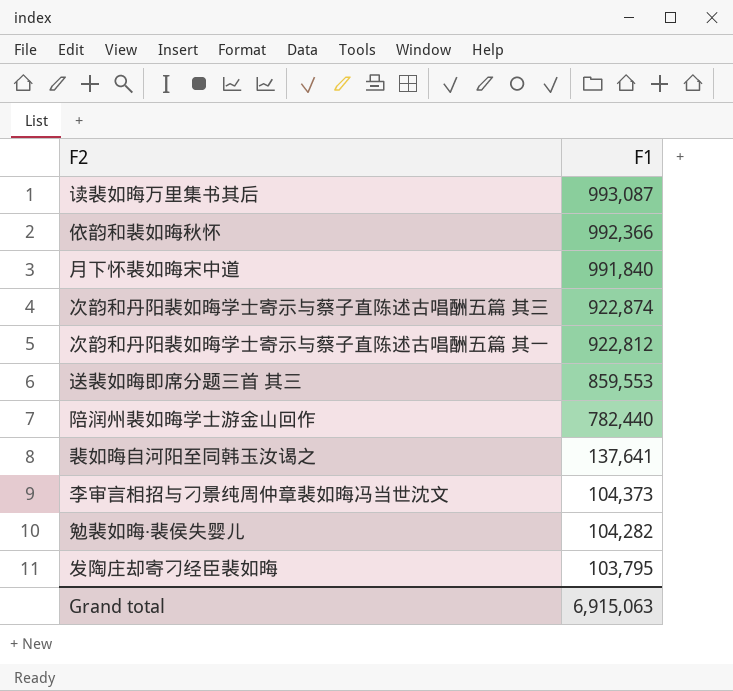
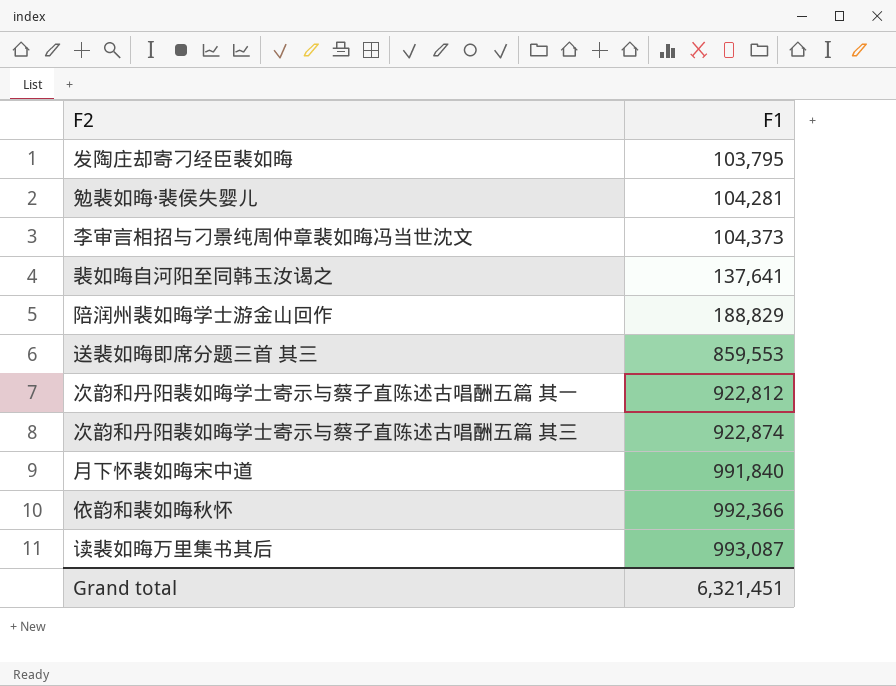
row order: F1 descending -> F1 ascending
勉裴如晦·裴侯失婴儿 | F1: 104,282 -> 104,281
陪润州裴如晦学士游金山回作 | F1: 782,440 -> 188,829
Grand total | F1: 6,915,063 -> 6,321,451

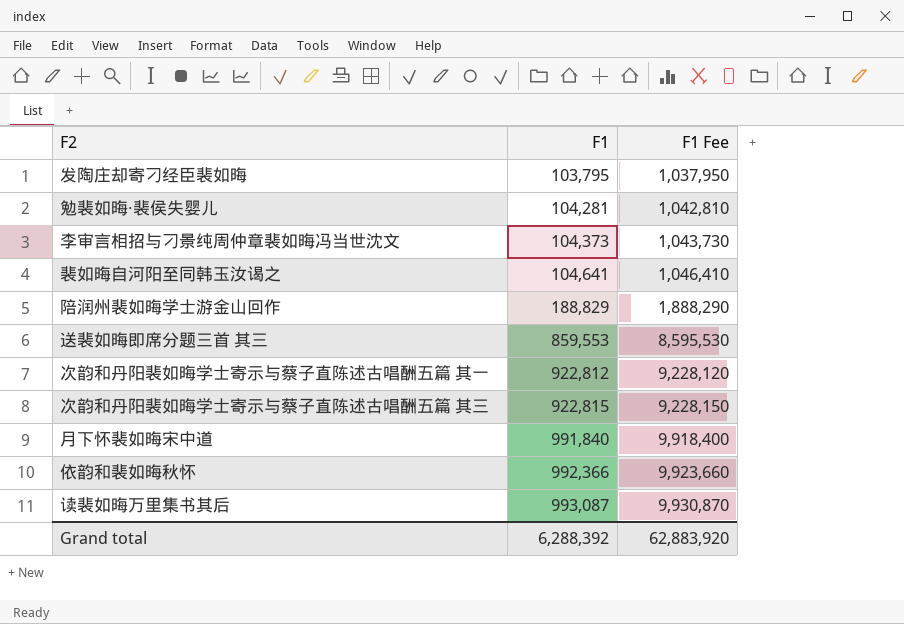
column F1 Fee | formula: none -> [F1] * 10
裴如晦自河阳至同韩玉汝谒之 | F1: 137,641 -> 104,641
次韵和丹阳裴如晦学士寄示与蔡子直陈述古唱酬五篇 其三 | F1: 922,874 -> 922,815
Grand total | F1: 6,321,451 -> 6,288,392

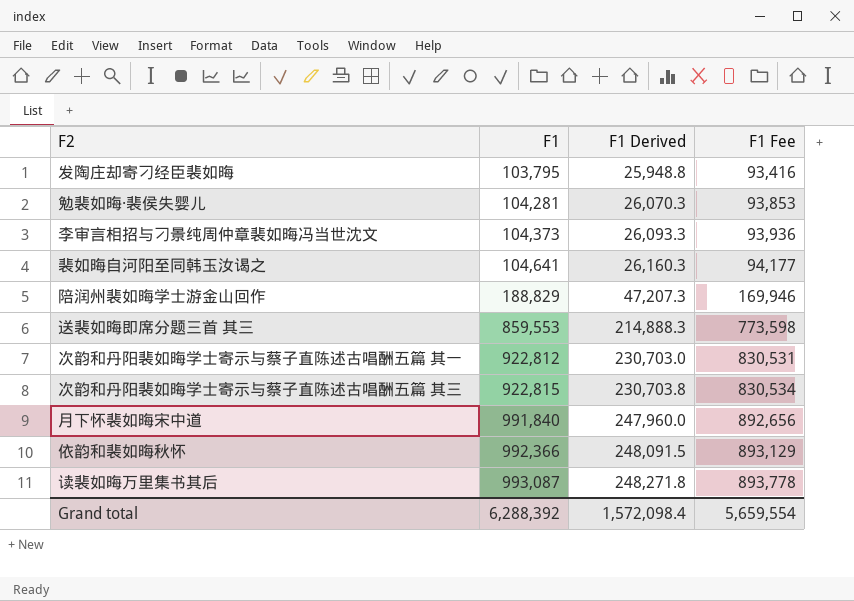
column F1 Derived | formula: none -> [F1] * 0.25
column F1 Fee | formula: [F1] * 10 -> [F1] * 0.9
Grand total | F1 Fee: 62,883,920 -> 5,659,554

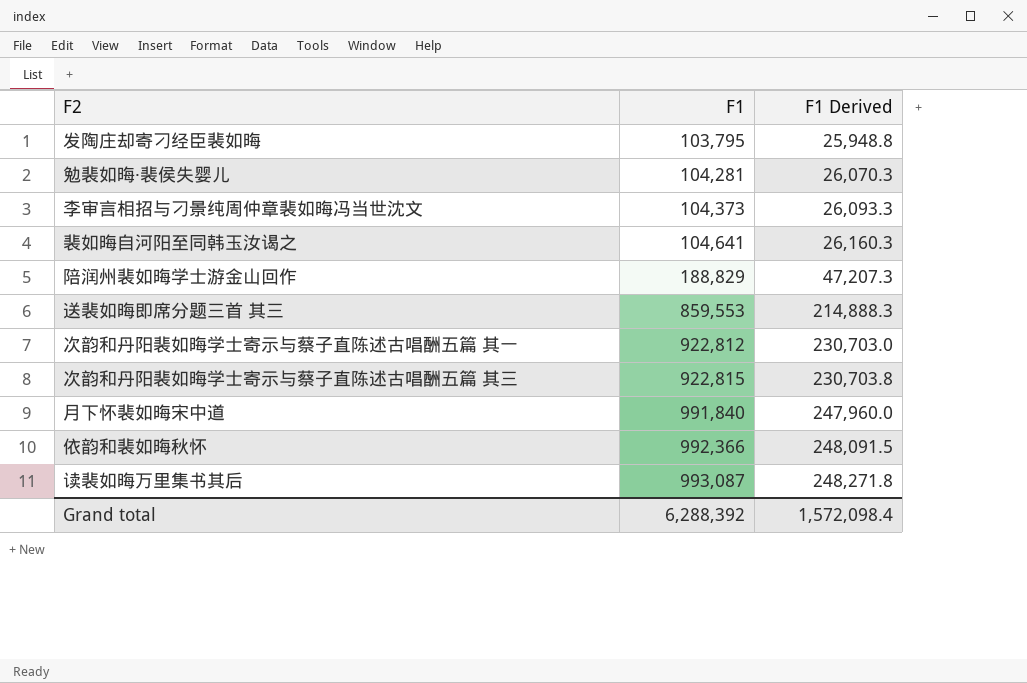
column F1 Fee | formula: [F1] * 0.9 -> none

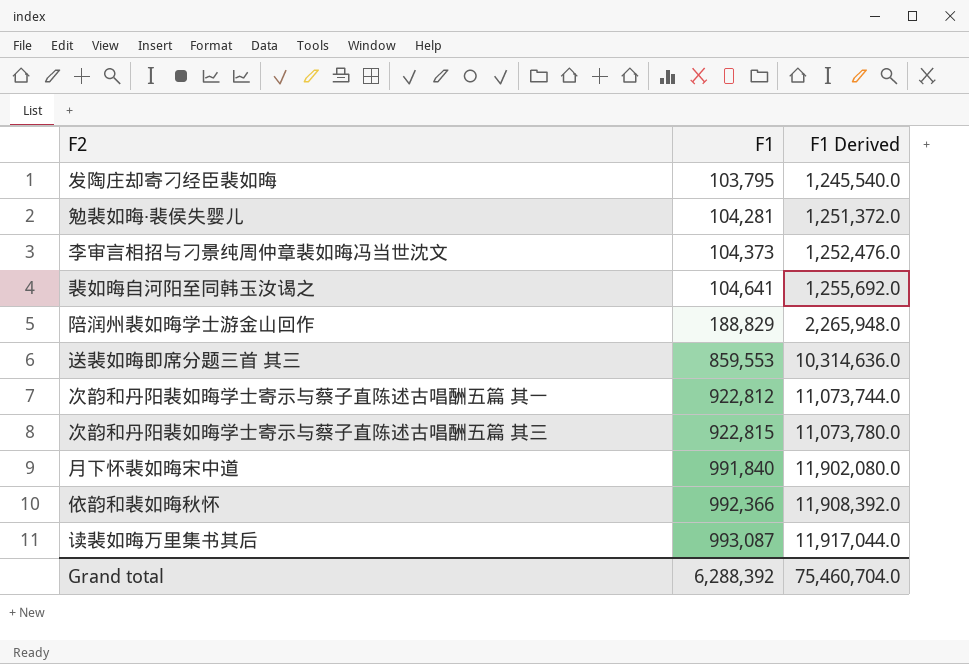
column F1 Derived | formula: [F1] * 0.25 -> [F1] * 12
Grand total | F1 Derived: 1,572,098.4 -> 75,460,704.0

